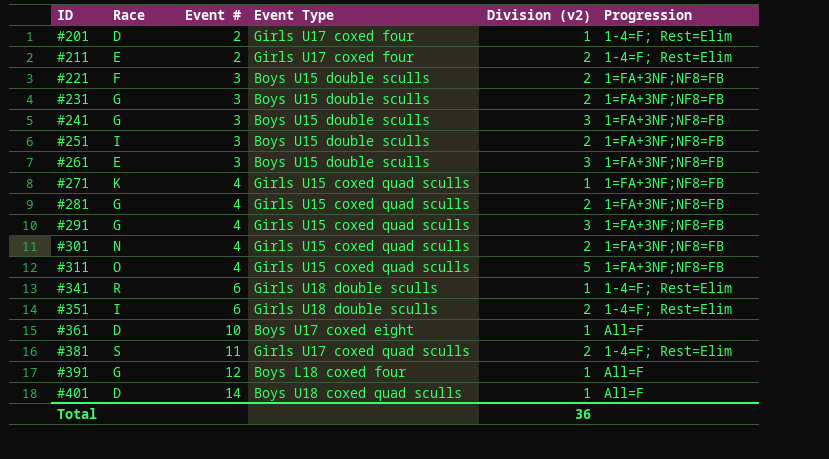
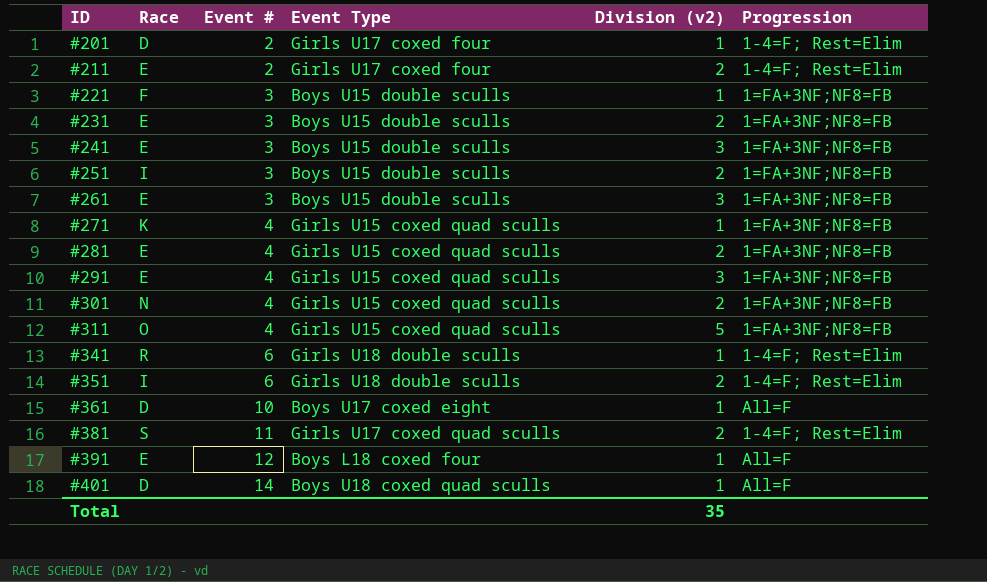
#221 | Division (v2): 2 -> 1
#231 | Race: G -> E
#241 | Race: G -> E
#281 | Race: G -> E
#291 | Race: G -> E
#391 | Race: G -> E
Total | Division (v2): 36 -> 35

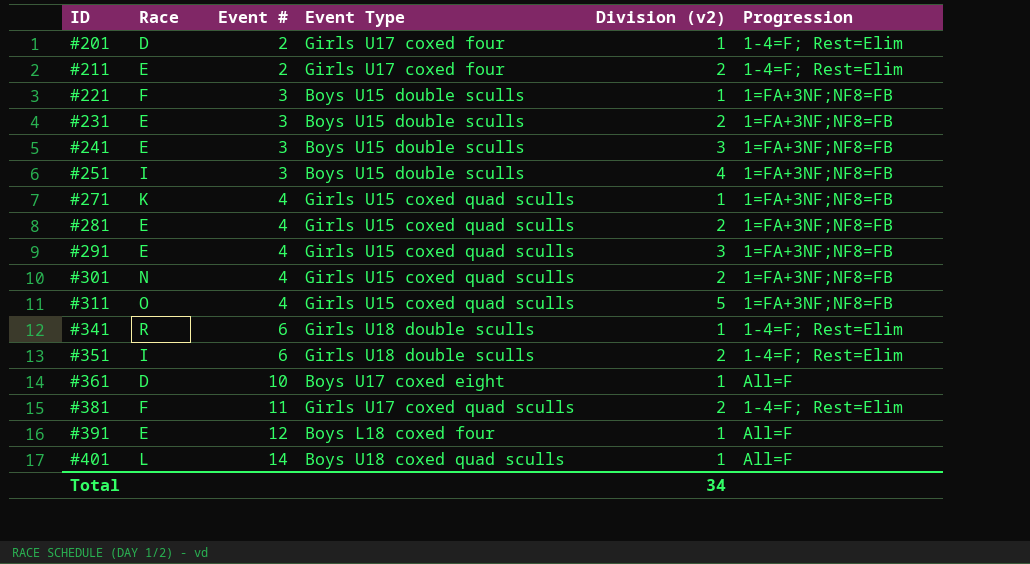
row #261: E | 3 | Boys U15 double sculls | 3 | 1=FA+3NF;NF8=FB -> none
#251 | Division (v2): 2 -> 4
#381 | Race: S -> F
#401 | Race: D -> L
Total | Division (v2): 35 -> 34

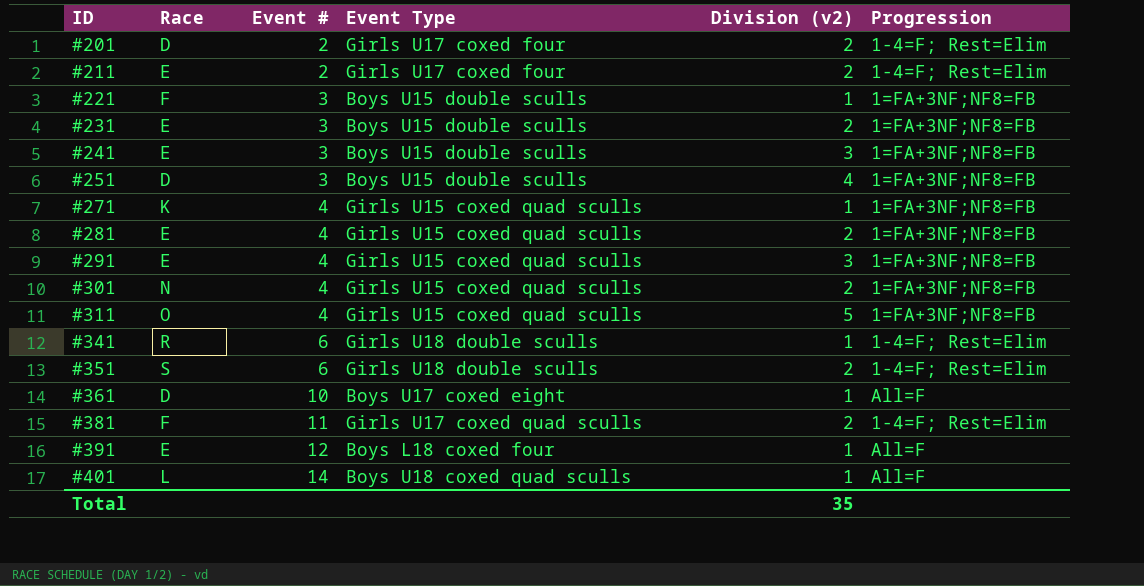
#201 | Division (v2): 1 -> 2
#251 | Race: I -> D
#351 | Race: I -> S
Total | Division (v2): 34 -> 35

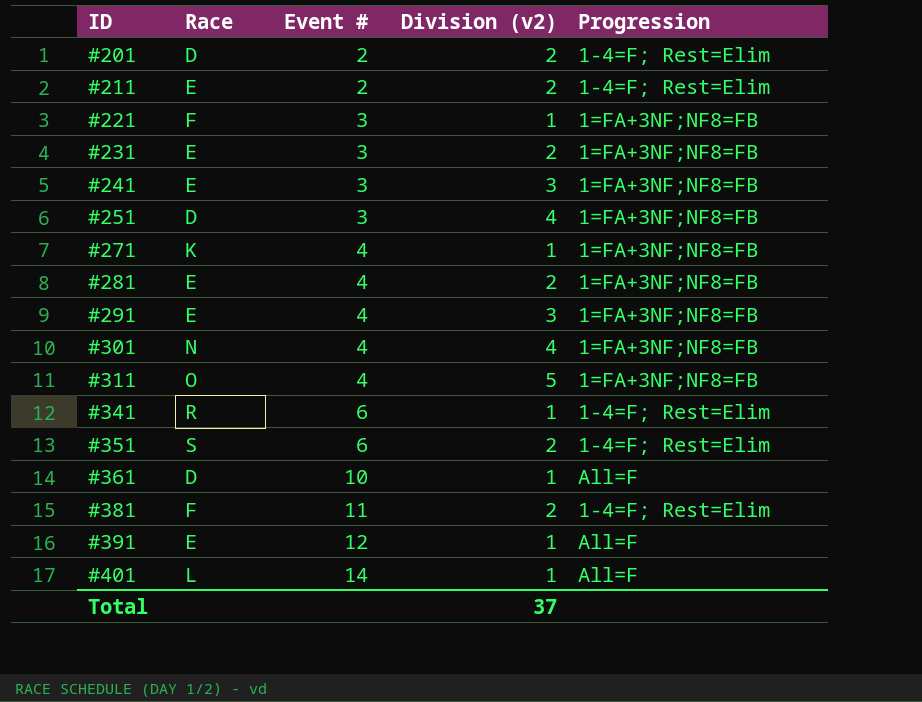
column Event Type | position: 4 -> none
#301 | Division (v2): 2 -> 4
Total | Division (v2): 35 -> 37

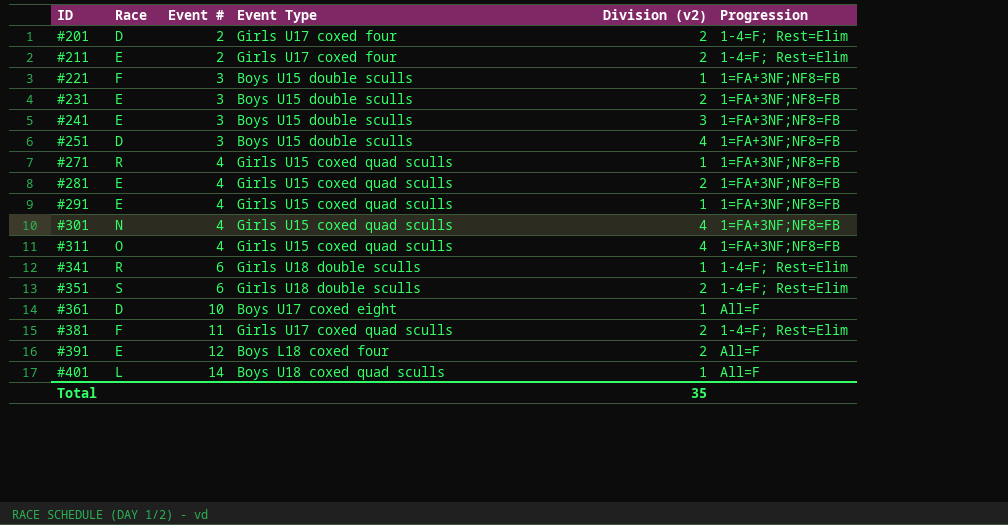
column Event Type | position: none -> 4
#271 | Race: K -> R
#291 | Division (v2): 3 -> 1
#311 | Division (v2): 5 -> 4
#391 | Division (v2): 1 -> 2
Total | Division (v2): 37 -> 35

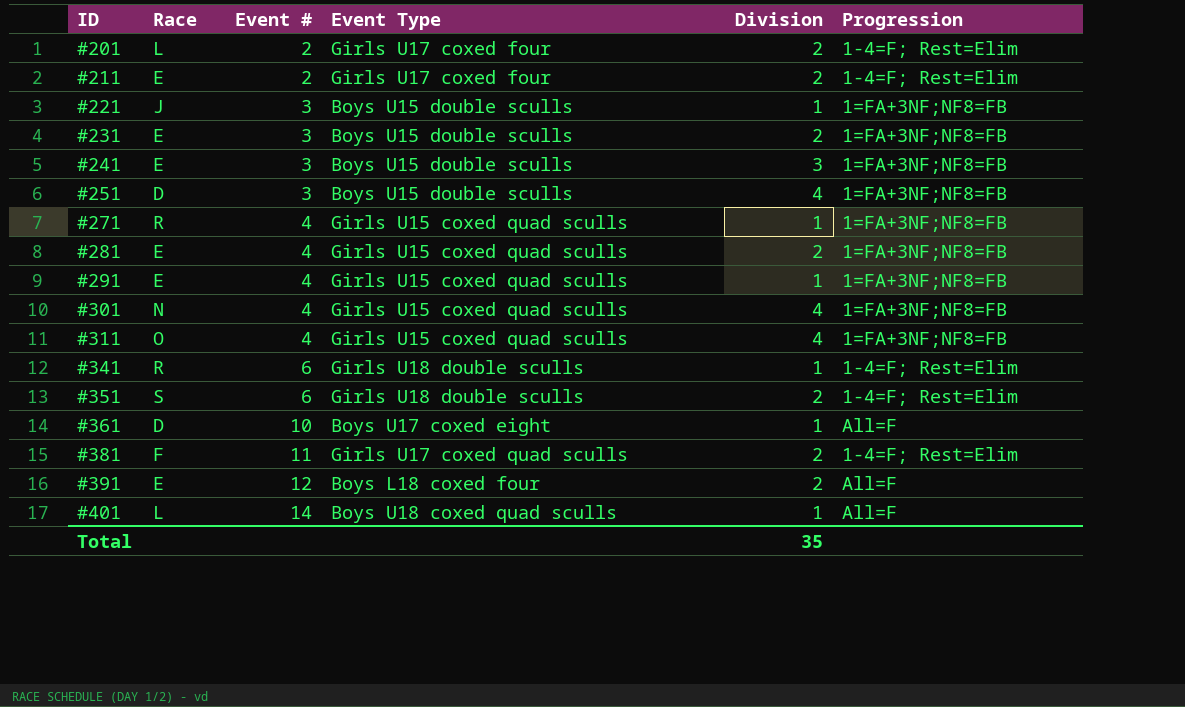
column name: Division (v2) -> Division
#201 | Race: D -> L
#221 | Race: F -> J

